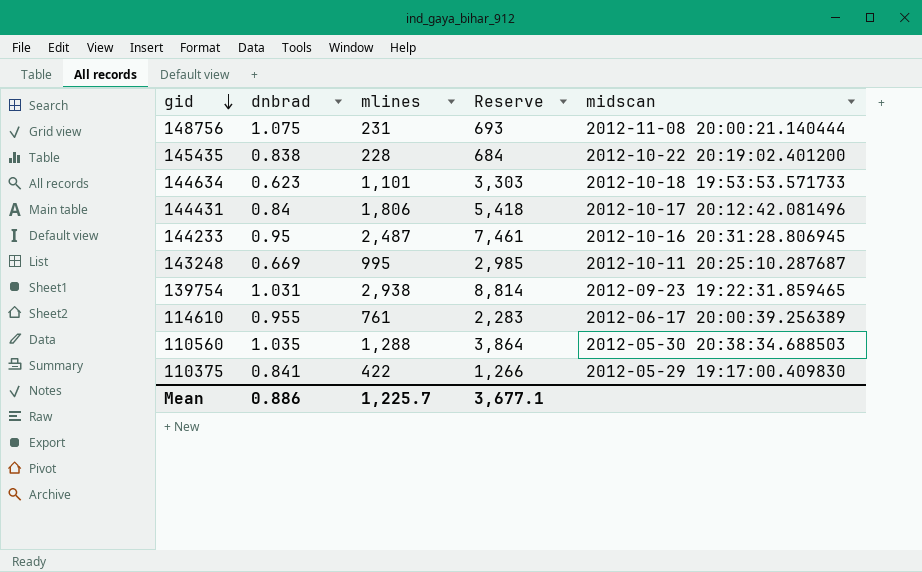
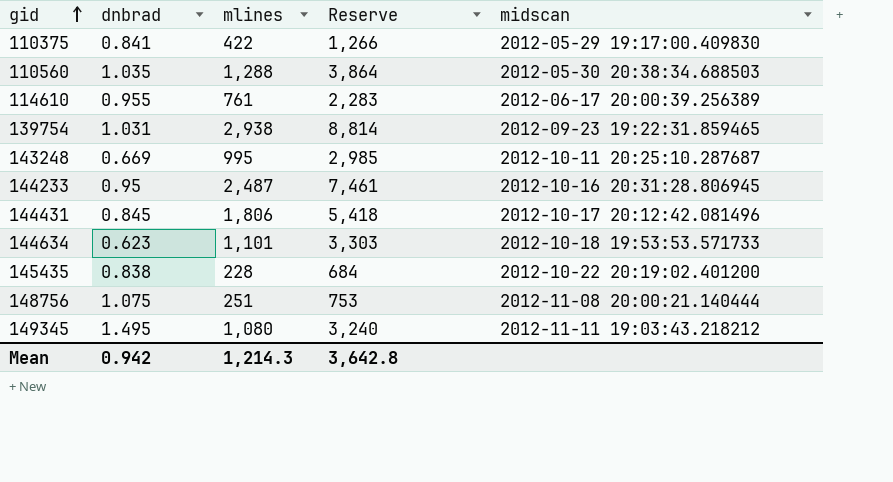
row order: gid descending -> gid ascending
144431 | dnbrad: 0.84 -> 0.845
148756 | mlines: 231 -> 251
148756 | Reserve: 693 -> 753
row 149345: none -> 1.495 | 1,080 | 3,240 | 2012-11-11 19:03:43.218212
Mean | dnbrad: 0.886 -> 0.942
Mean | mlines: 1,225.7 -> 1,214.3
Mean | Reserve: 3,677.1 -> 3,642.8

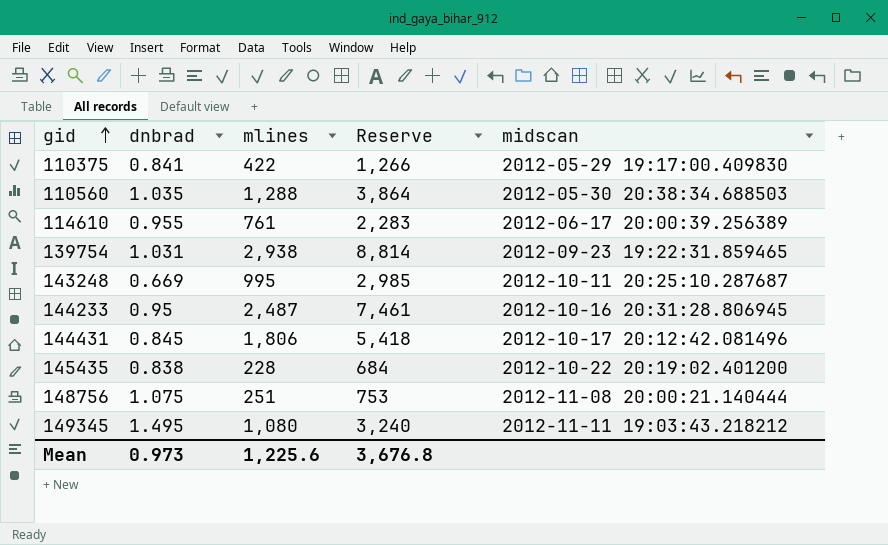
row 144634: 0.623 | 1,101 | 3,303 | 2012-10-18 19:53:53.571733 -> none
Mean | dnbrad: 0.942 -> 0.973
Mean | mlines: 1,214.3 -> 1,225.6
Mean | Reserve: 3,642.8 -> 3,676.8

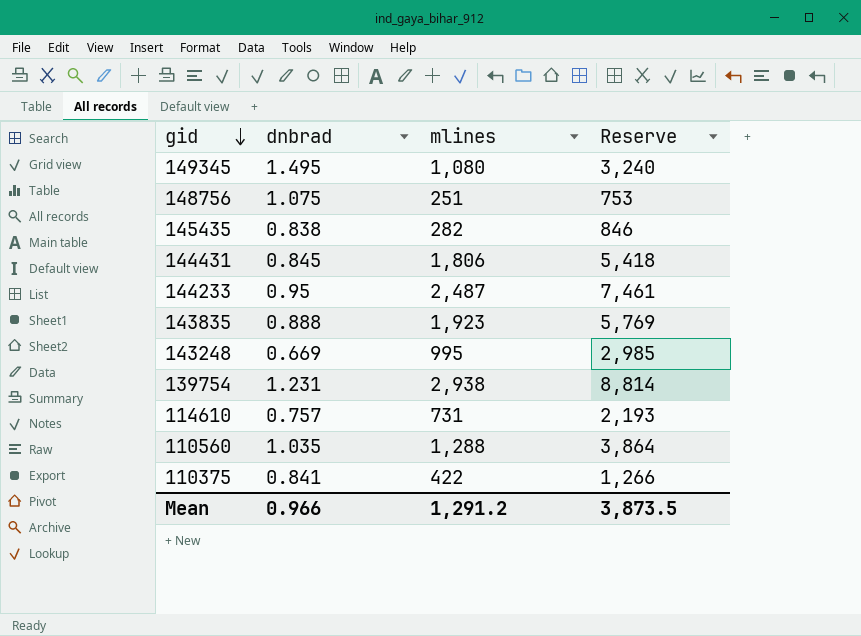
row order: gid ascending -> gid descending
column midscan | position: 5 -> none
145435 | mlines: 228 -> 282
145435 | Reserve: 684 -> 846
row 143835: none -> 0.888 | 1,923 | 5,769
139754 | dnbrad: 1.031 -> 1.231
114610 | dnbrad: 0.955 -> 0.757
114610 | mlines: 761 -> 731
114610 | Reserve: 2,283 -> 2,193
Mean | dnbrad: 0.973 -> 0.966
Mean | mlines: 1,225.6 -> 1,291.2
Mean | Reserve: 3,676.8 -> 3,873.5

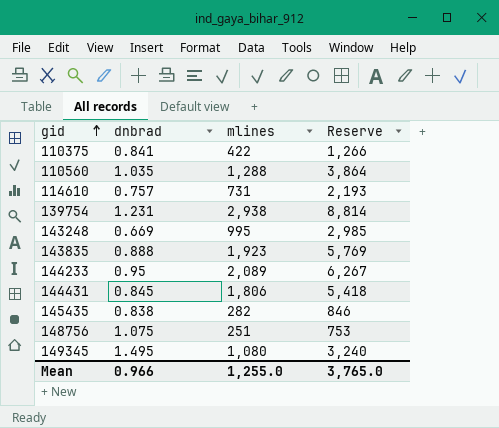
row order: gid descending -> gid ascending
144233 | mlines: 2,487 -> 2,089
144233 | Reserve: 7,461 -> 6,267
Mean | mlines: 1,291.2 -> 1,255.0
Mean | Reserve: 3,873.5 -> 3,765.0

